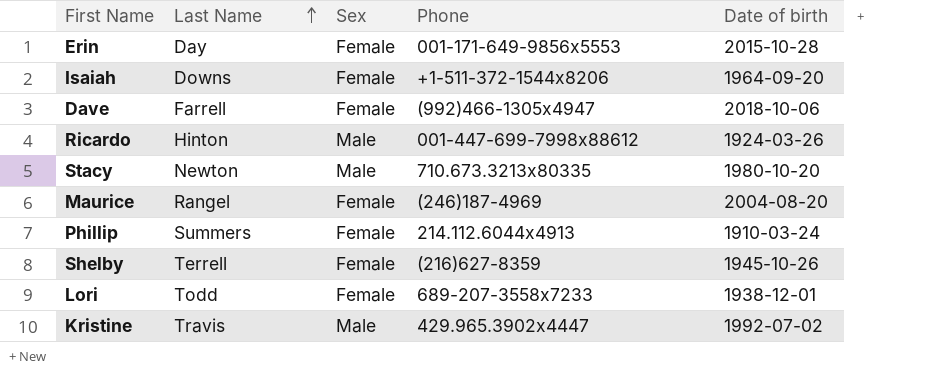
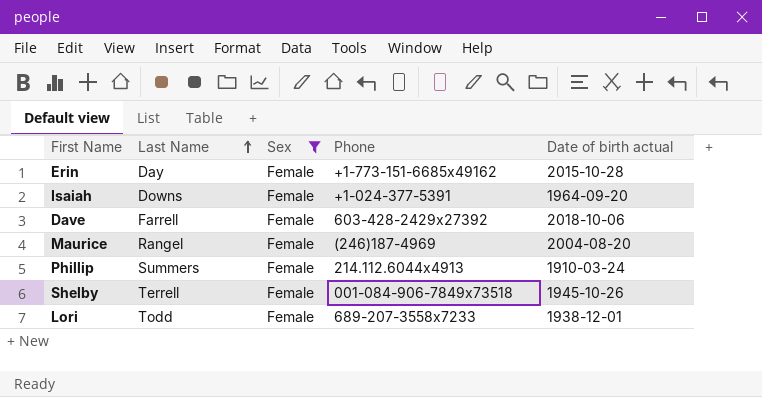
filter: none -> Sex = Female
column name: Date of birth -> Date of birth actual
Erin | Phone: 001-171-649-9856x5553 -> +1-773-151-6685x49162
Isaiah | Phone: +1-511-372-1544x8206 -> +1-024-377-5391
Dave | Phone: (992)466-1305x4947 -> 603-428-2429x27392
Shelby | Phone: (216)627-8359 -> 001-084-906-7849x73518

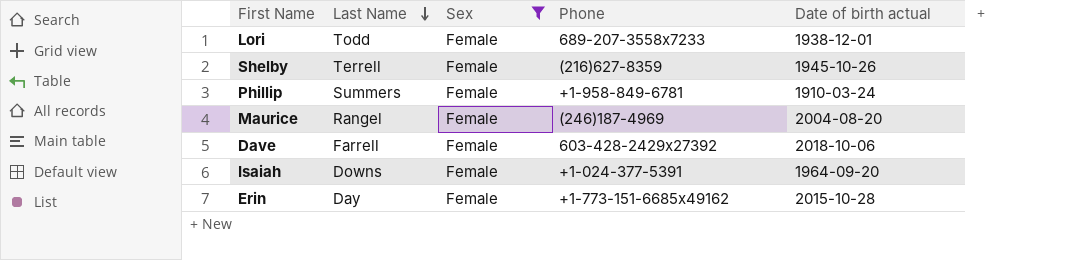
row order: Last Name ascending -> Last Name descending
Shelby | Phone: 001-084-906-7849x73518 -> (216)627-8359
Phillip | Phone: 214.112.6044x4913 -> +1-958-849-6781

